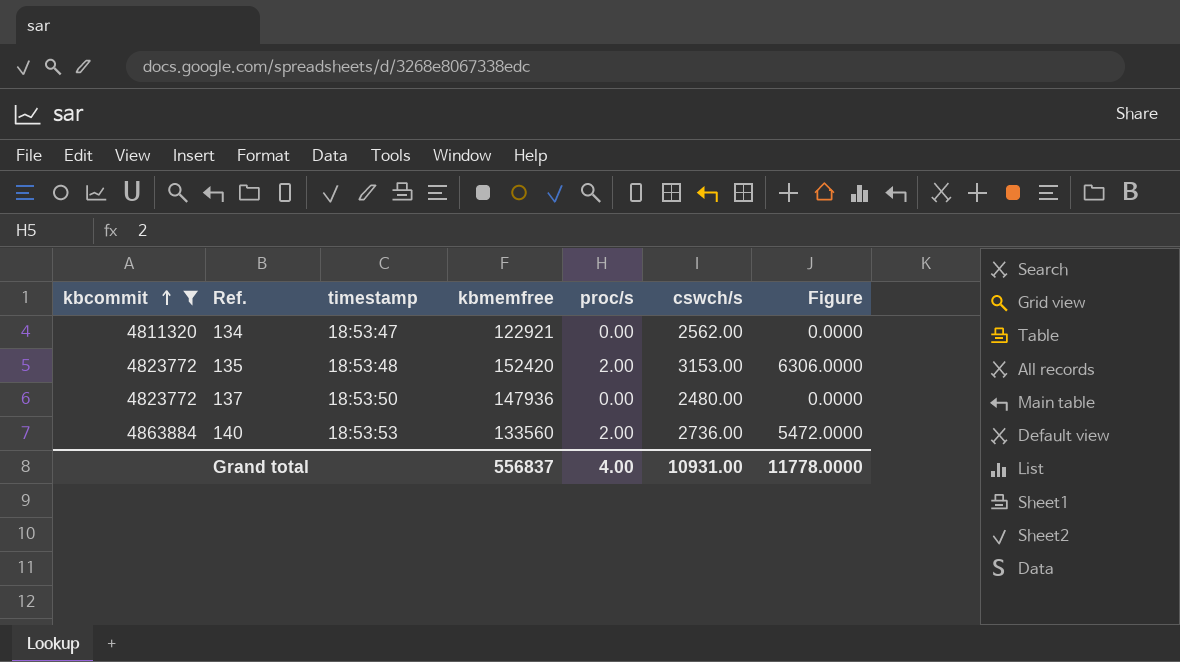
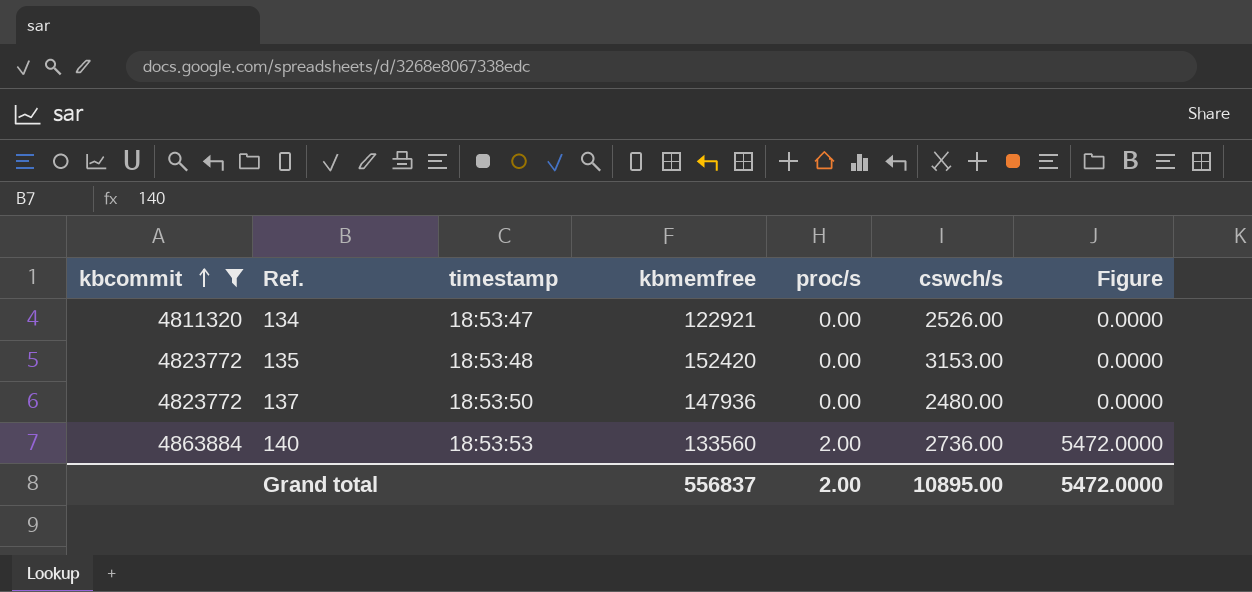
134 | cswch/s: 2562.00 -> 2526.00
135 | proc/s: 2.00 -> 0.00
135 | Figure: 6306.0000 -> 0.0000
Grand total | proc/s: 4.00 -> 2.00
Grand total | cswch/s: 10931.00 -> 10895.00
Grand total | Figure: 11778.0000 -> 5472.0000

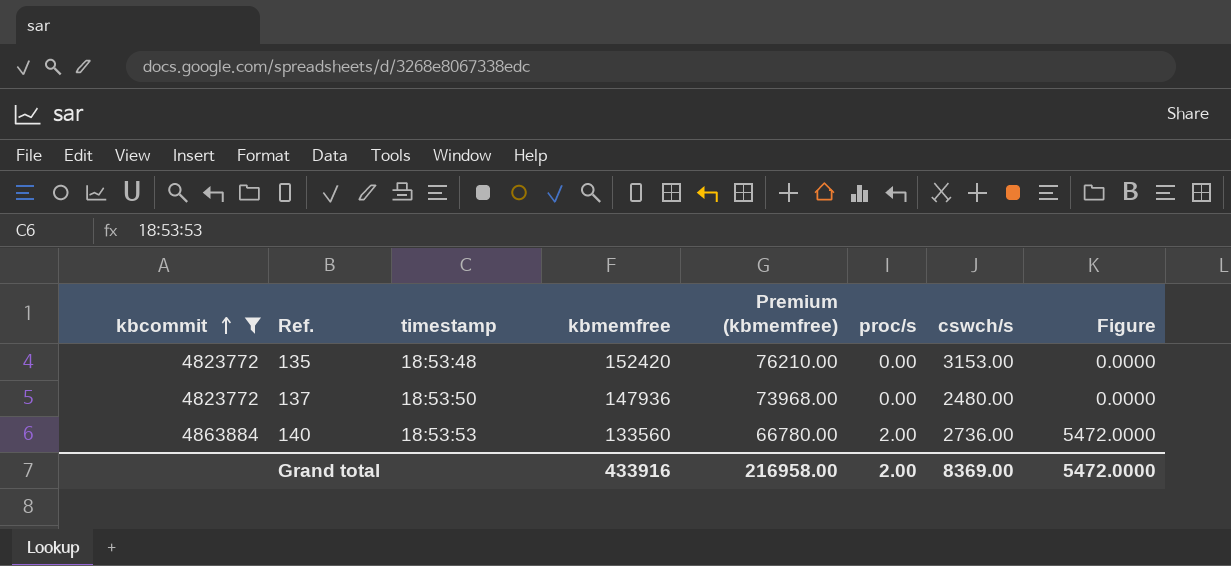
column Premium (kbmemfree) | formula: none -> [kbmemfree] * 0.5
row 134: 4811320 | 18:53:47 | 122921 | 0.00 | 2526.00 | 0.0000 -> none
Grand total | kbmemfree: 556837 -> 433916
Grand total | cswch/s: 10895.00 -> 8369.00

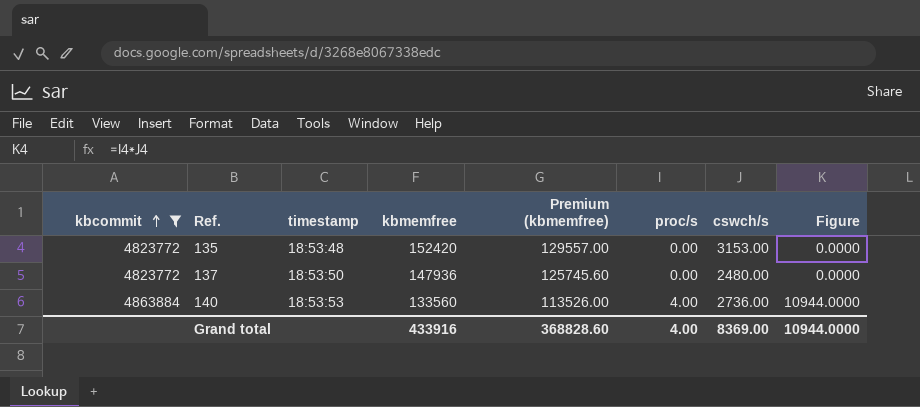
column Premium (kbmemfree) | formula: [kbmemfree] * 0.5 -> [kbmemfree] * 0.85
140 | proc/s: 2.00 -> 4.00
140 | Figure: 5472.0000 -> 10944.0000
Grand total | Premium (kbmemfree): 216958.00 -> 368828.60
Grand total | proc/s: 2.00 -> 4.00
Grand total | Figure: 5472.0000 -> 10944.0000

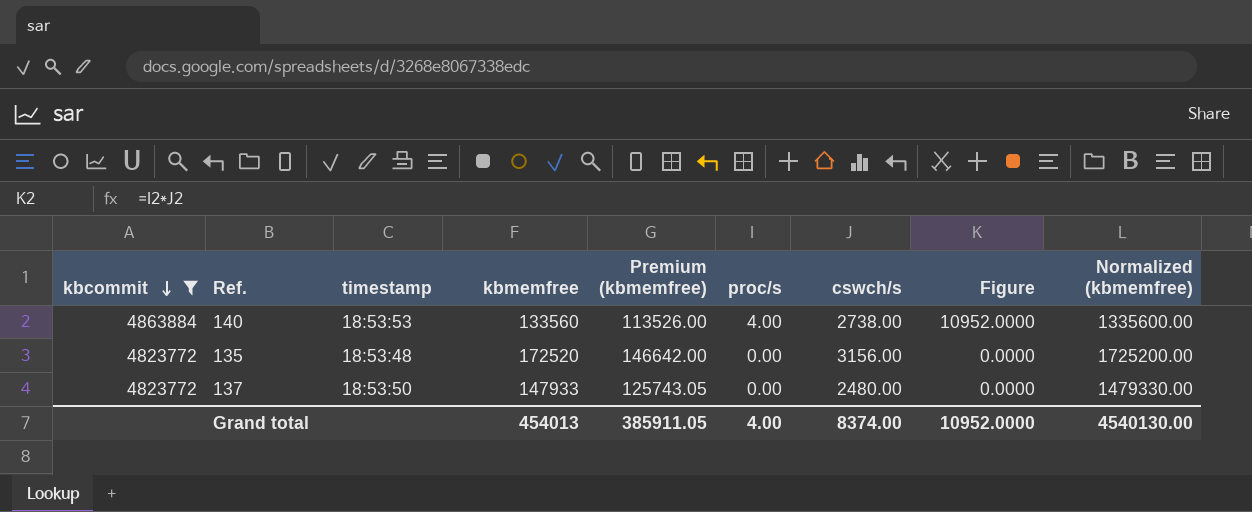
row order: kbcommit ascending -> kbcommit descending
column Normalized (kbmemfree) | formula: none -> [kbmemfree] * 10
140 | cswch/s: 2736.00 -> 2738.00
140 | Figure: 10944.0000 -> 10952.0000
135 | kbmemfree: 152420 -> 172520
135 | Premium (kbmemfree): 129557.00 -> 146642.00
135 | cswch/s: 3153.00 -> 3156.00
137 | kbmemfree: 147936 -> 147933
137 | Premium (kbmemfree): 125745.60 -> 125743.05
Grand total | kbmemfree: 433916 -> 454013
Grand total | Premium (kbmemfree): 368828.60 -> 385911.05
Grand total | cswch/s: 8369.00 -> 8374.00
Grand total | Figure: 10944.0000 -> 10952.0000

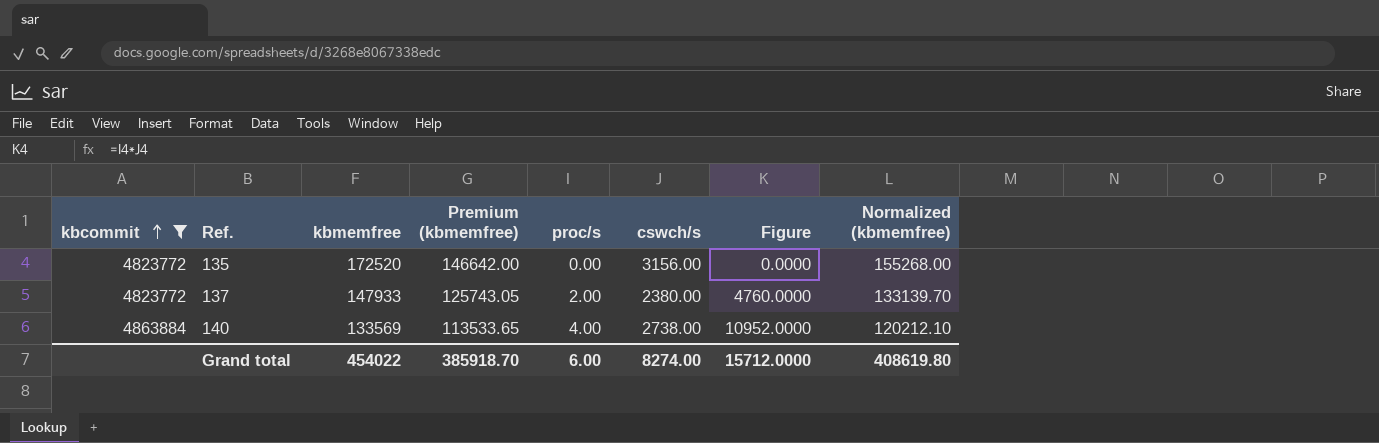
row order: kbcommit descending -> kbcommit ascending
column timestamp | position: 3 -> none
column Normalized (kbmemfree) | formula: [kbmemfree] * 10 -> [kbmemfree] * 0.9
137 | proc/s: 0.00 -> 2.00
137 | cswch/s: 2480.00 -> 2380.00
137 | Figure: 0.0000 -> 4760.0000
140 | kbmemfree: 133560 -> 133569
140 | Premium (kbmemfree): 113526.00 -> 113533.65
Grand total | kbmemfree: 454013 -> 454022
Grand total | Premium (kbmemfree): 385911.05 -> 385918.70
Grand total | proc/s: 4.00 -> 6.00
Grand total | cswch/s: 8374.00 -> 8274.00
Grand total | Figure: 10952.0000 -> 15712.0000
Grand total | Normalized (kbmemfree): 4540130.00 -> 408619.80

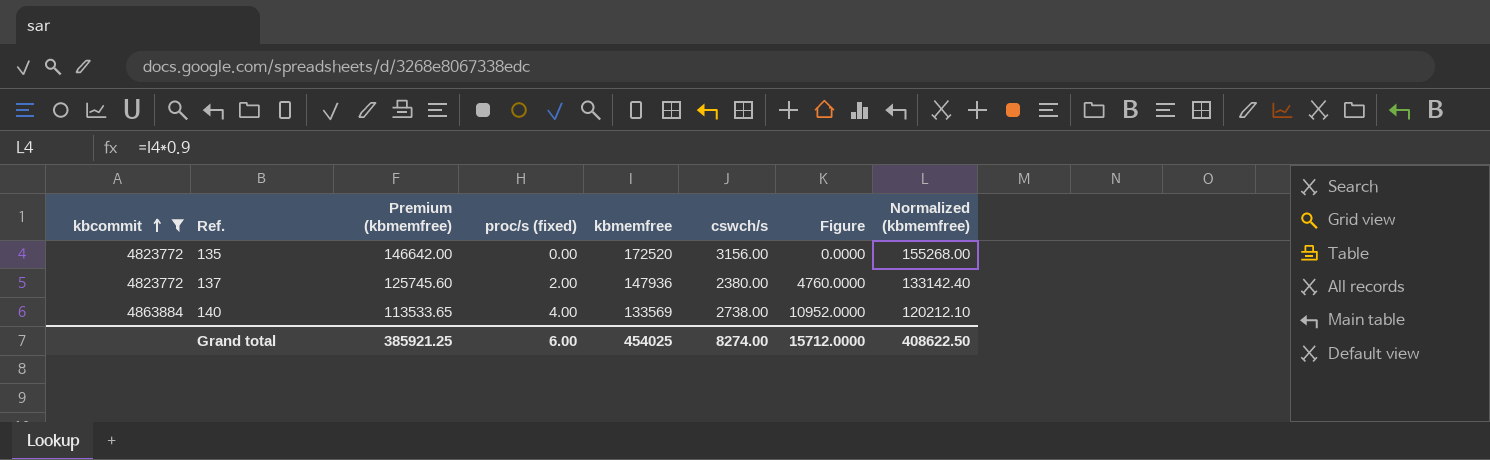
column name: proc/s -> proc/s (fixed)
column kbmemfree | position: 3 -> 5
137 | Premium (kbmemfree): 125743.05 -> 125745.60
137 | kbmemfree: 147933 -> 147936
137 | Normalized (kbmemfree): 133139.70 -> 133142.40
Grand total | Premium (kbmemfree): 385918.70 -> 385921.25
Grand total | kbmemfree: 454022 -> 454025
Grand total | Normalized (kbmemfree): 408619.80 -> 408622.50

